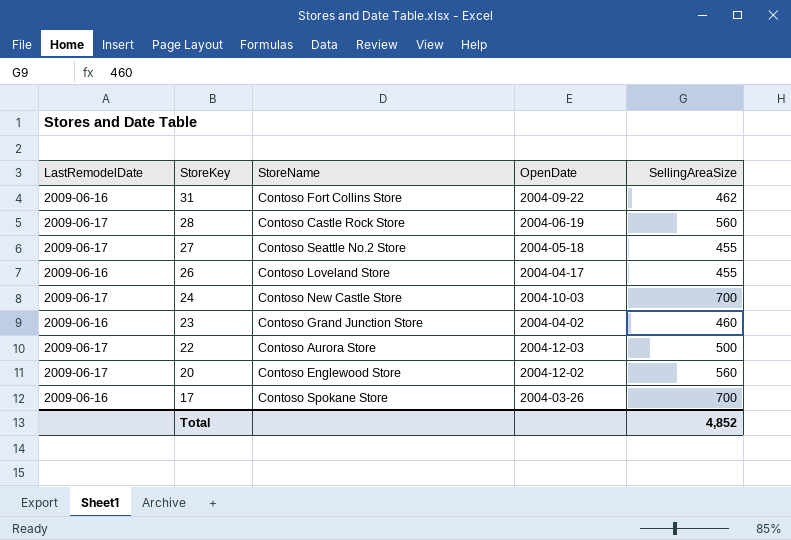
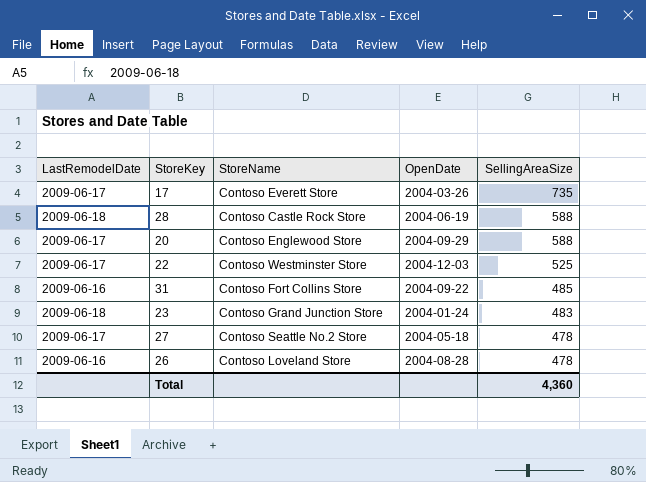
row order: StoreKey descending -> SellingAreaSize descending
row 24: 2009-06-17 | Contoso New Castle Store | 2004-10-03 | 700 -> none
17 | LastRemodelDate: 2009-06-16 -> 2009-06-17
17 | StoreName: Contoso Spokane Store -> Contoso Everett Store
17 | SellingAreaSize: 700 -> 735
28 | LastRemodelDate: 2009-06-17 -> 2009-06-18
28 | SellingAreaSize: 560 -> 588
20 | OpenDate: 2004-12-02 -> 2004-09-29
20 | SellingAreaSize: 560 -> 588
22 | StoreName: Contoso Aurora Store -> Contoso Westminster Store
22 | SellingAreaSize: 500 -> 525
31 | SellingAreaSize: 462 -> 485
23 | LastRemodelDate: 2009-06-16 -> 2009-06-18
23 | OpenDate: 2004-04-02 -> 2004-01-24
23 | SellingAreaSize: 460 -> 483
27 | SellingAreaSize: 455 -> 478
26 | OpenDate: 2004-04-17 -> 2004-08-28
26 | SellingAreaSize: 455 -> 478
Total | SellingAreaSize: 4,852 -> 4,360

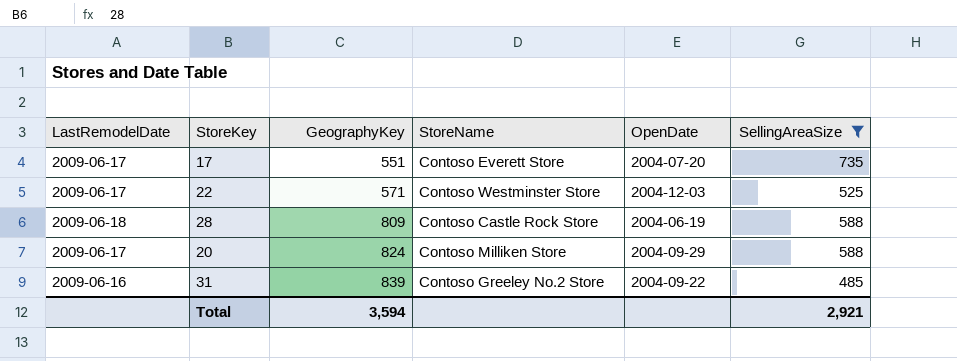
filter: none -> SellingAreaSize >= 485
row order: SellingAreaSize descending -> GeographyKey ascending
column GeographyKey | position: none -> 3
17 | OpenDate: 2004-03-26 -> 2004-07-20
20 | StoreName: Contoso Englewood Store -> Contoso Milliken Store
31 | StoreName: Contoso Fort Collins Store -> Contoso Greeley No.2 Store
Total | SellingAreaSize: 4,360 -> 2,921

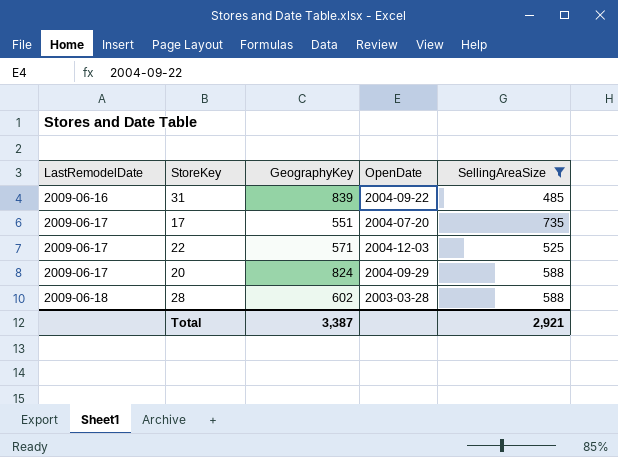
row order: GeographyKey ascending -> LastRemodelDate ascending
column StoreName | position: 4 -> none
28 | GeographyKey: 809 -> 602
28 | OpenDate: 2004-06-19 -> 2003-03-28
Total | GeographyKey: 3,594 -> 3,387

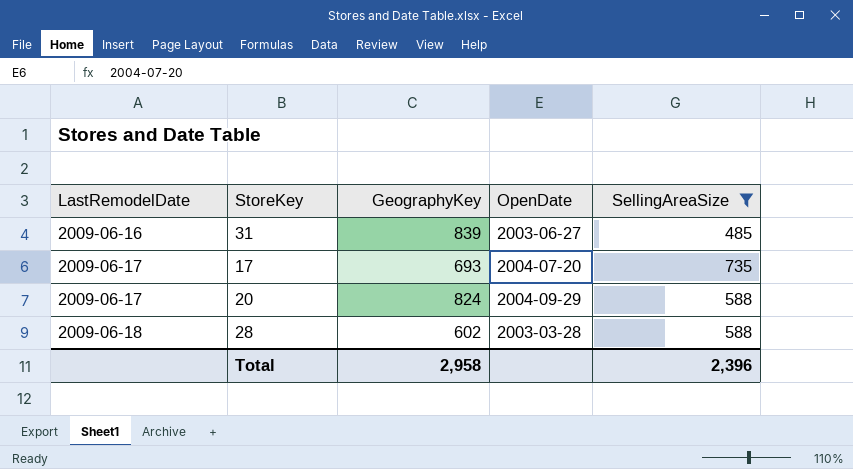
row 22: 2009-06-17 | 571 | 2004-12-03 | 525 -> none
31 | OpenDate: 2004-09-22 -> 2003-06-27
17 | GeographyKey: 551 -> 693
Total | GeographyKey: 3,387 -> 2,958
Total | SellingAreaSize: 2,921 -> 2,396

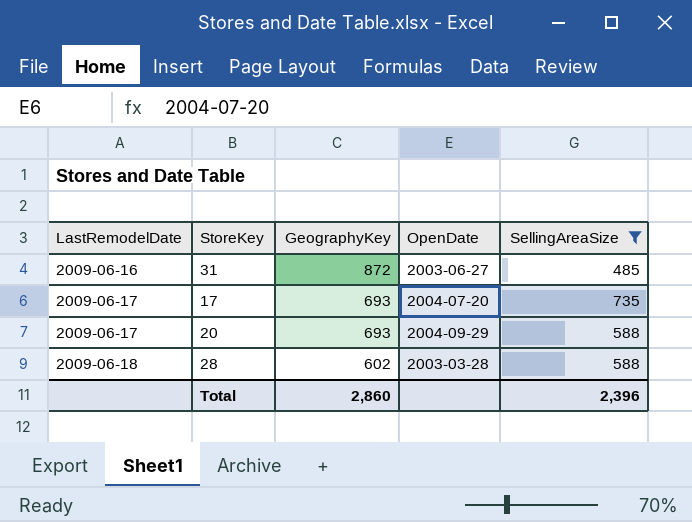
31 | GeographyKey: 839 -> 872
20 | GeographyKey: 824 -> 693
Total | GeographyKey: 2,958 -> 2,860

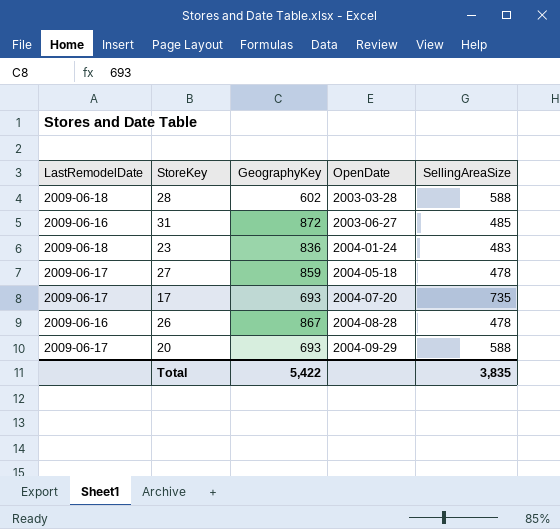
filter: SellingAreaSize >= 485 -> none
row order: LastRemodelDate ascending -> OpenDate ascending
Total | GeographyKey: 2,860 -> 5,422
Total | SellingAreaSize: 2,396 -> 3,835

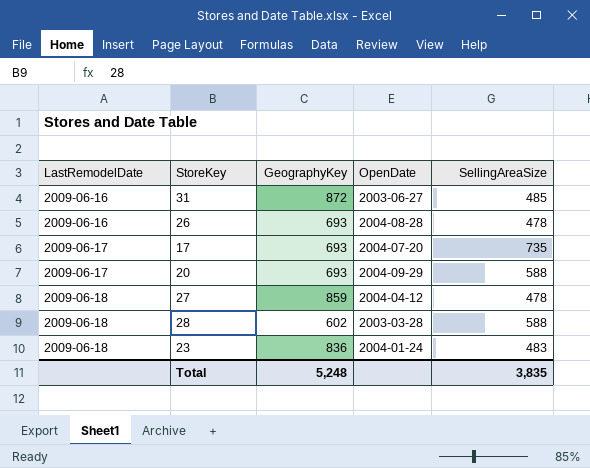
row order: OpenDate ascending -> LastRemodelDate ascending
26 | GeographyKey: 867 -> 693
27 | LastRemodelDate: 2009-06-17 -> 2009-06-18
27 | OpenDate: 2004-05-18 -> 2004-04-12
Total | GeographyKey: 5,422 -> 5,248

